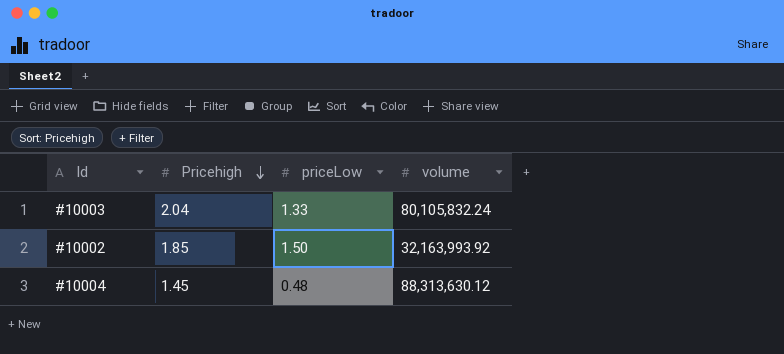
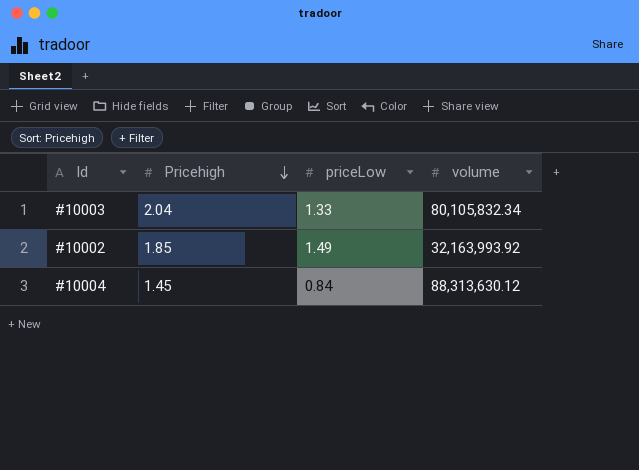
#10003 | volume: 80,105,832.24 -> 80,105,832.34
#10002 | priceLow: 1.50 -> 1.49
#10004 | priceLow: 0.48 -> 0.84

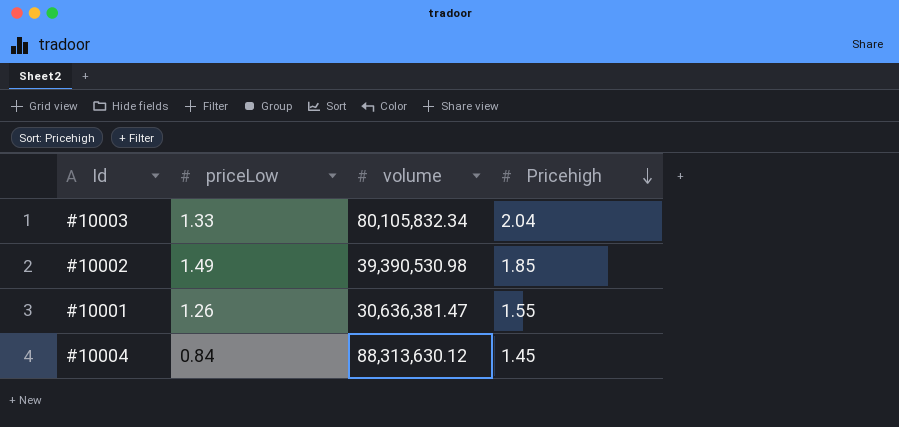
column Pricehigh | position: 2 -> 4
#10002 | volume: 32,163,993.92 -> 39,390,530.98
row #10001: none -> 1.26 | 30,636,381.47 | 1.55

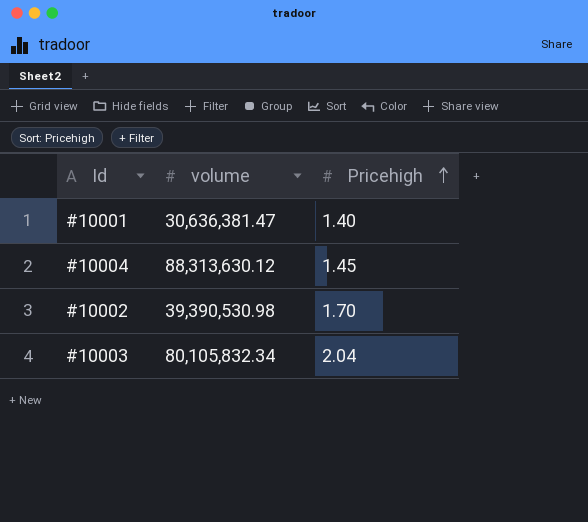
row order: Pricehigh descending -> Pricehigh ascending
column priceLow | position: 2 -> none
#10001 | Pricehigh: 1.55 -> 1.40
#10002 | Pricehigh: 1.85 -> 1.70

